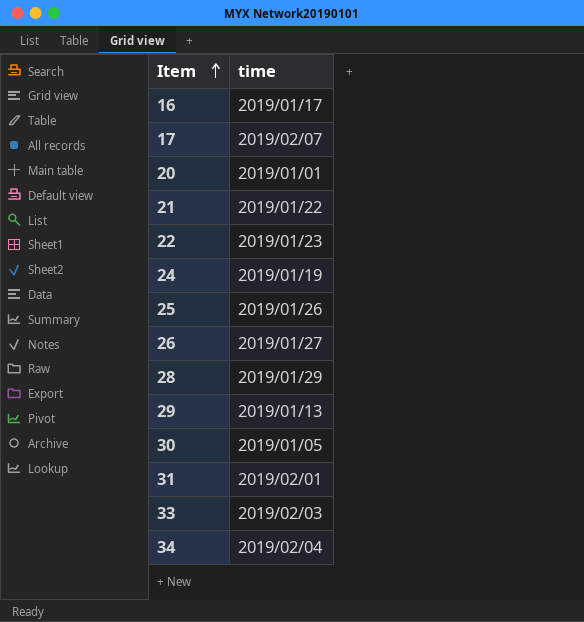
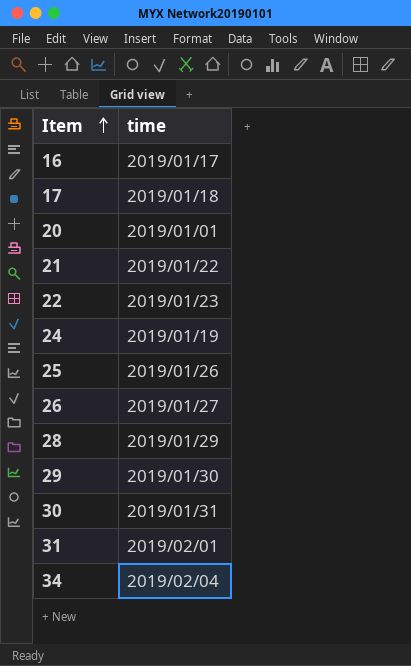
row 33: 2019/02/03 -> none
17 | time: 2019/02/07 -> 2019/01/18
29 | time: 2019/01/13 -> 2019/01/30
30 | time: 2019/01/05 -> 2019/01/31

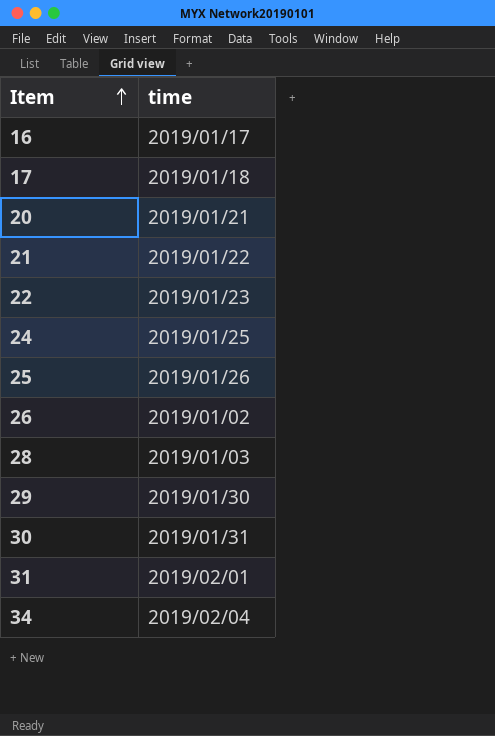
20 | time: 2019/01/01 -> 2019/01/21
24 | time: 2019/01/19 -> 2019/01/25
26 | time: 2019/01/27 -> 2019/01/02
28 | time: 2019/01/29 -> 2019/01/03

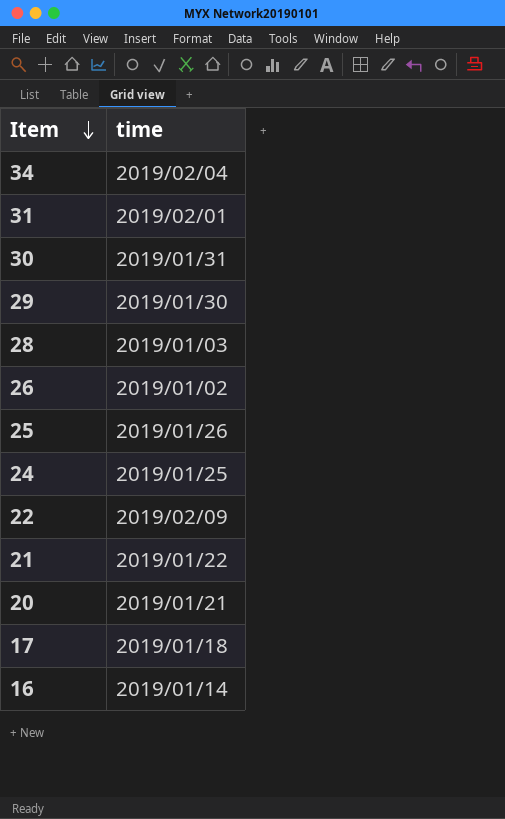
row order: Item ascending -> Item descending
22 | time: 2019/01/23 -> 2019/02/09
16 | time: 2019/01/17 -> 2019/01/14

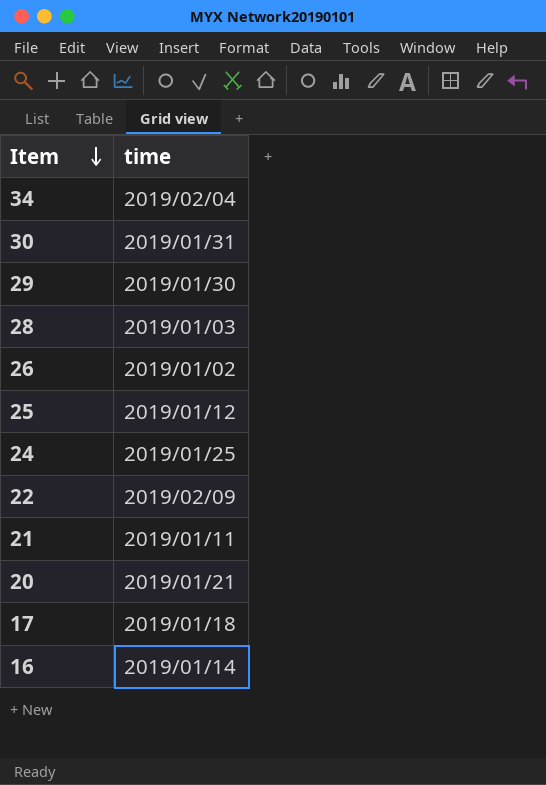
row 31: 2019/02/01 -> none
25 | time: 2019/01/26 -> 2019/01/12
21 | time: 2019/01/22 -> 2019/01/11

